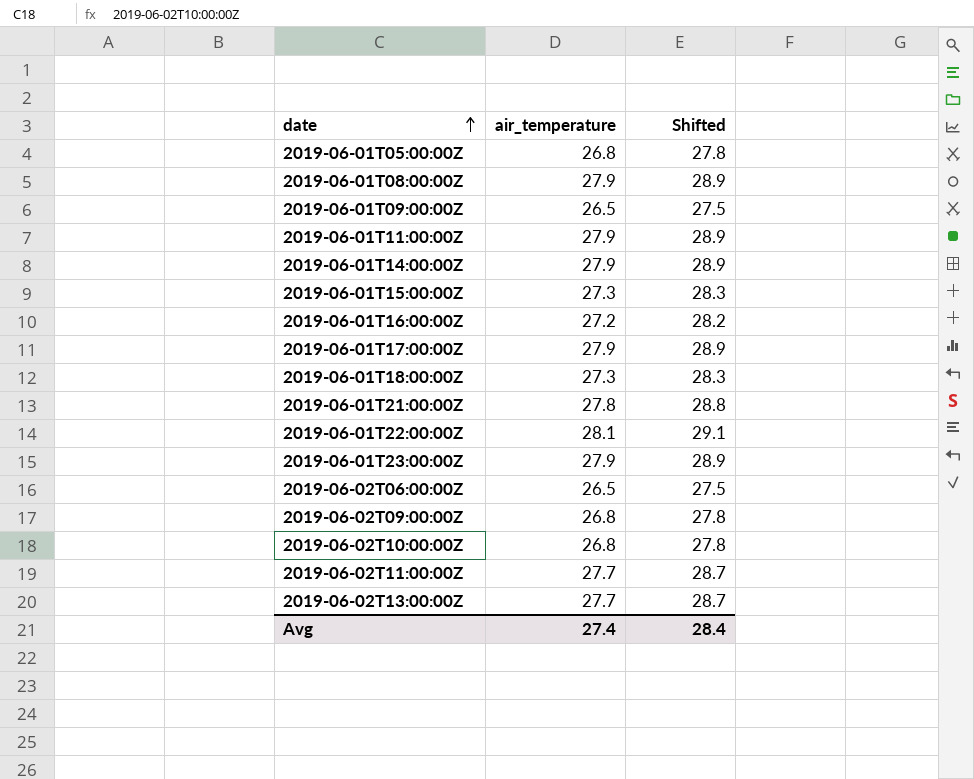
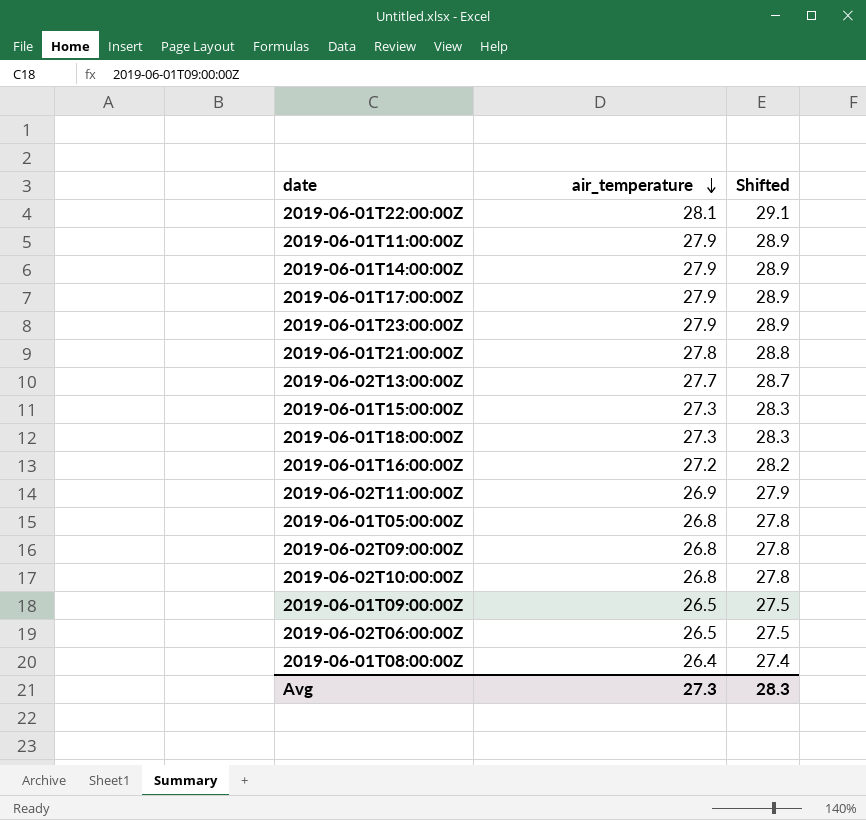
row order: date ascending -> air_temperature descending
2019-06-02T11:00:00Z | air_temperature: 27.7 -> 26.9
2019-06-02T11:00:00Z | Shifted: 28.7 -> 27.9
2019-06-01T08:00:00Z | air_temperature: 27.9 -> 26.4
2019-06-01T08:00:00Z | Shifted: 28.9 -> 27.4
Avg | air_temperature: 27.4 -> 27.3
Avg | Shifted: 28.4 -> 28.3

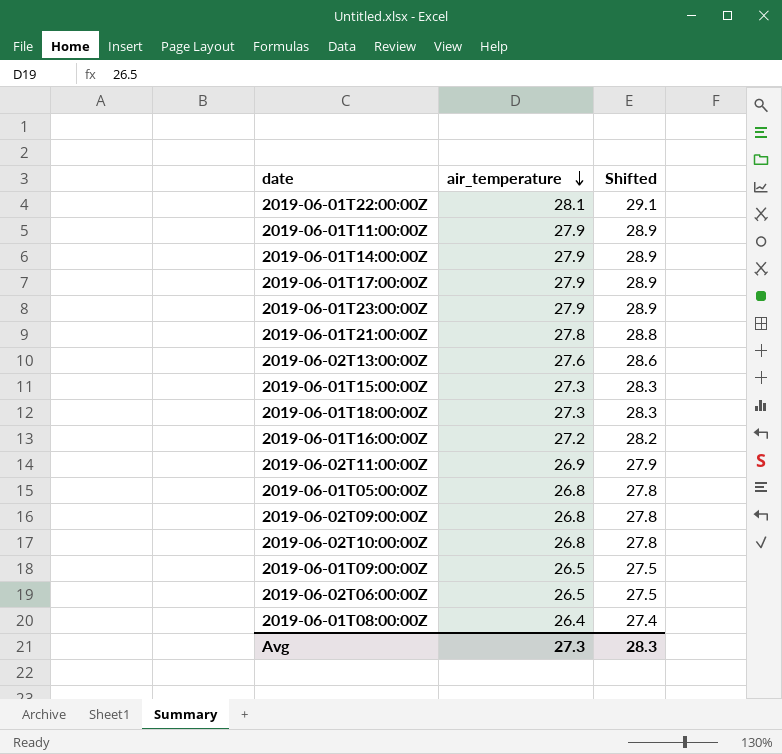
2019-06-02T13:00:00Z | air_temperature: 27.7 -> 27.6
2019-06-02T13:00:00Z | Shifted: 28.7 -> 28.6

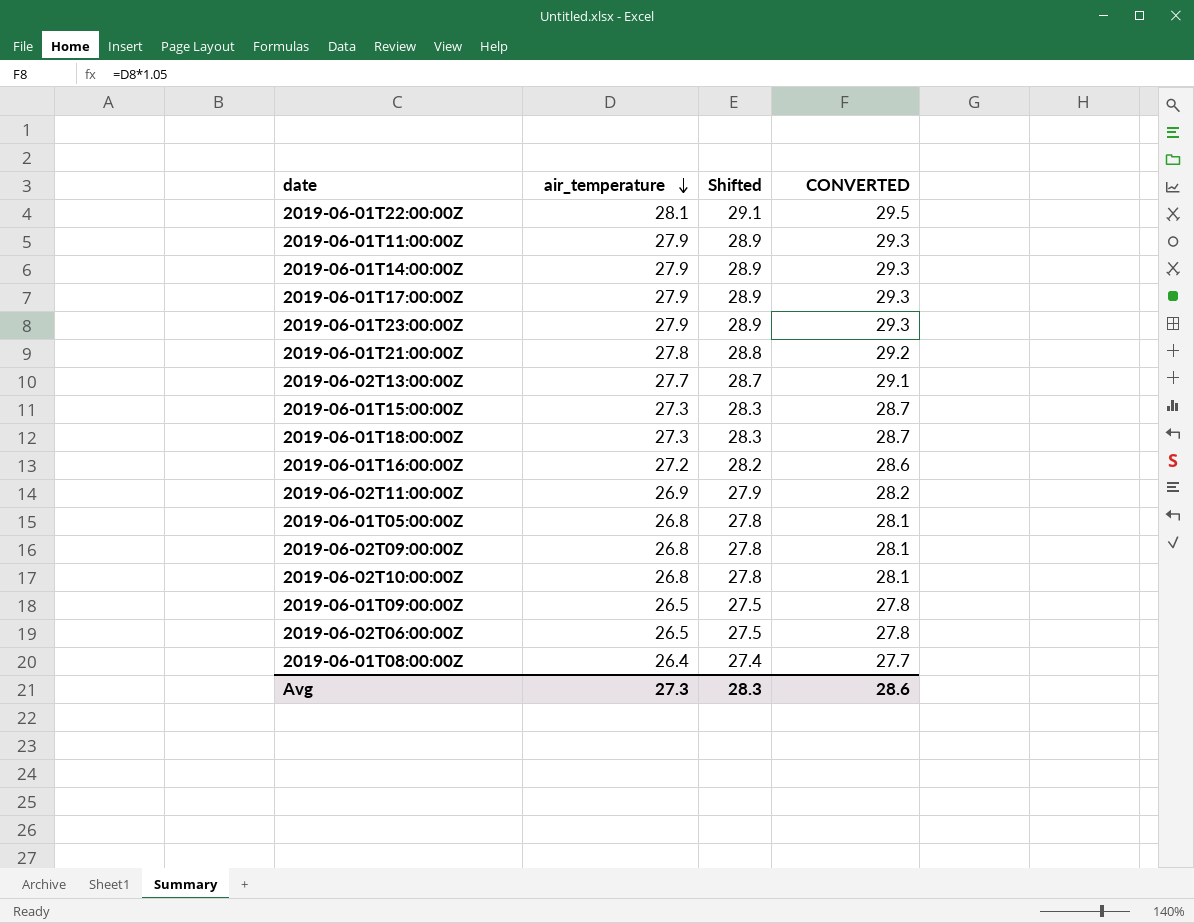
column CONVERTED | formula: none -> [air_temperature] * 1.05
2019-06-02T13:00:00Z | air_temperature: 27.6 -> 27.7
2019-06-02T13:00:00Z | Shifted: 28.6 -> 28.7

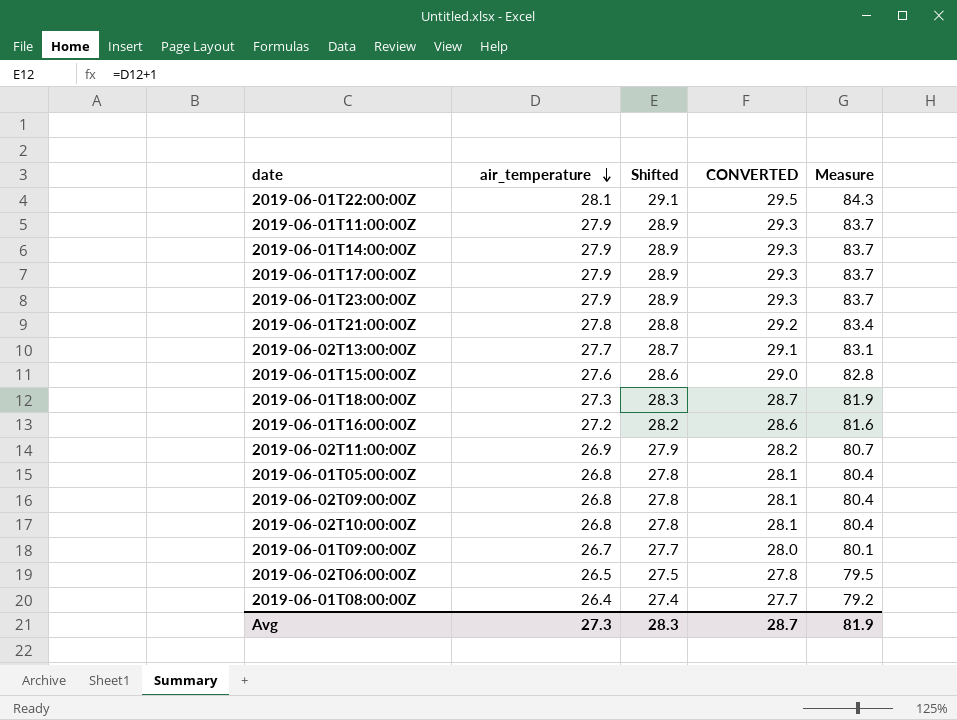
column Measure | formula: none -> [air_temperature] * 3
2019-06-01T15:00:00Z | air_temperature: 27.3 -> 27.6
2019-06-01T15:00:00Z | Shifted: 28.3 -> 28.6
2019-06-01T15:00:00Z | CONVERTED: 28.7 -> 29.0
2019-06-01T09:00:00Z | air_temperature: 26.5 -> 26.7
2019-06-01T09:00:00Z | Shifted: 27.5 -> 27.7
2019-06-01T09:00:00Z | CONVERTED: 27.8 -> 28.0
Avg | CONVERTED: 28.6 -> 28.7

